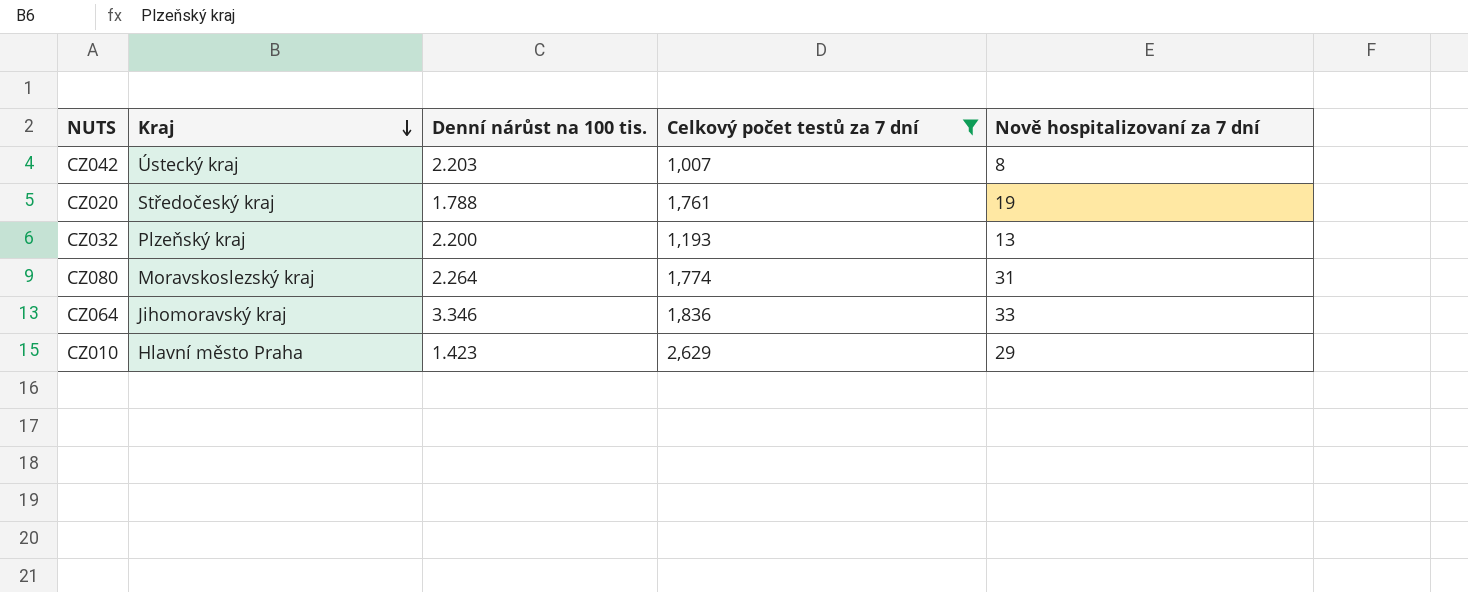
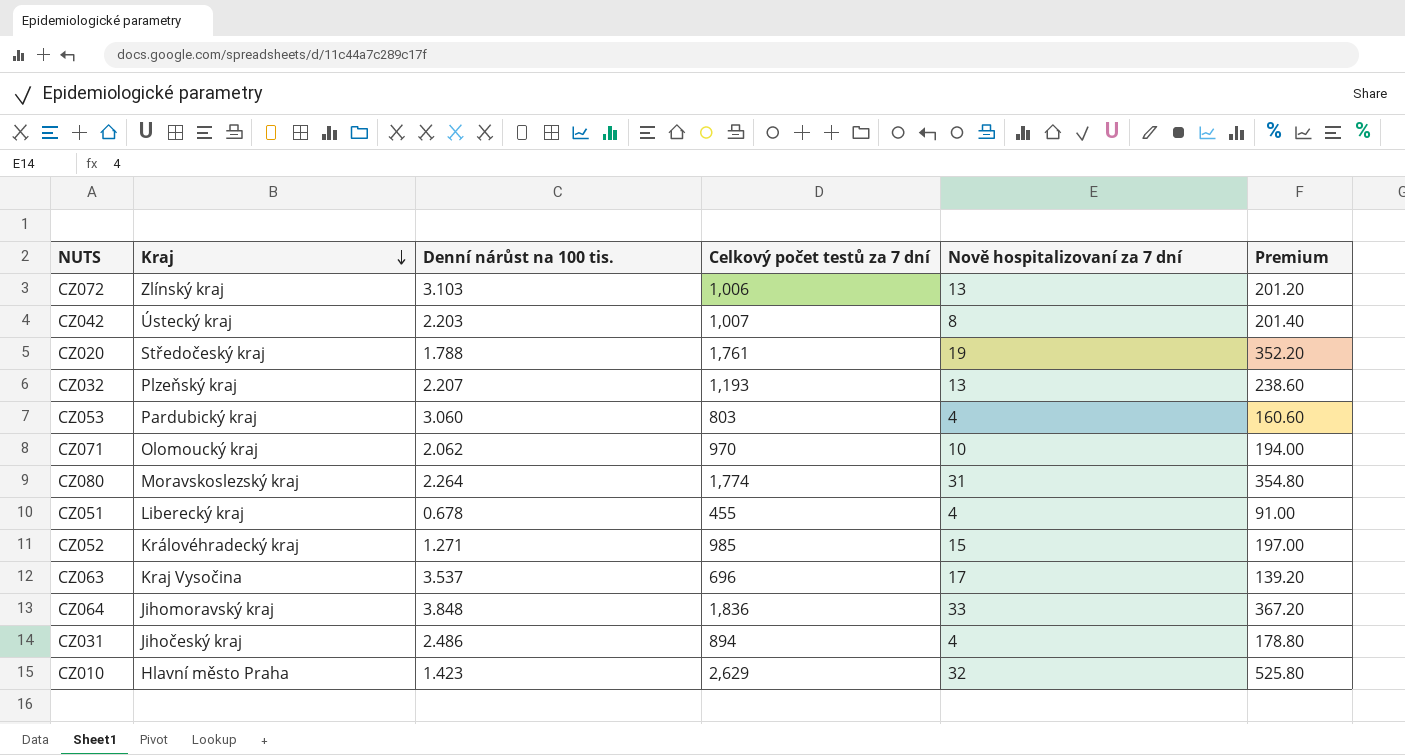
filter: Celkový počet testů za 7 dní >= 1,007 -> none
column Premium | formula: none -> [Celkový počet testů za 7 dní] * 0.2
CZ032 | Denní nárůst na 100 tis.: 2.200 -> 2.207
CZ064 | Denní nárůst na 100 tis.: 3.346 -> 3.848
CZ010 | Nově hospitalizovaní za 7 dní: 29 -> 32

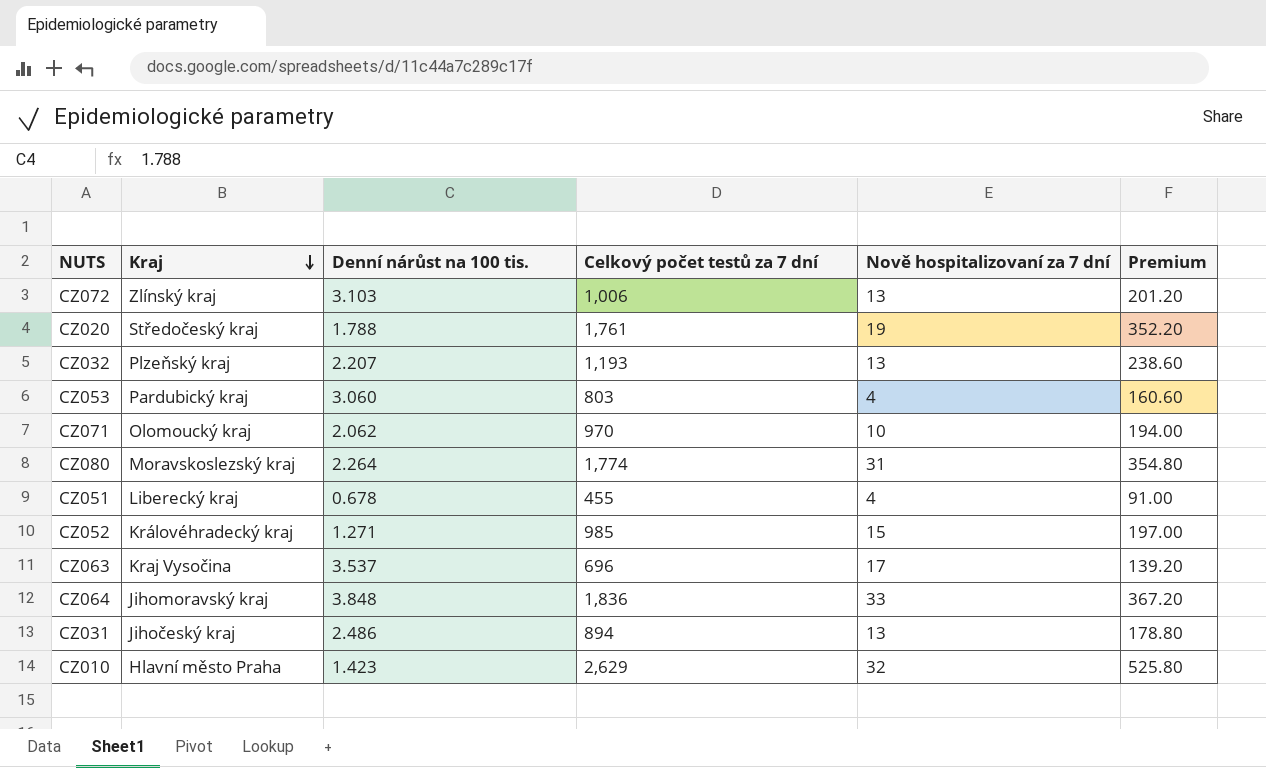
row CZ042: Ústecký kraj | 2.203 | 1,007 | 8 | 201.40 -> none
CZ031 | Nově hospitalizovaní za 7 dní: 4 -> 13

